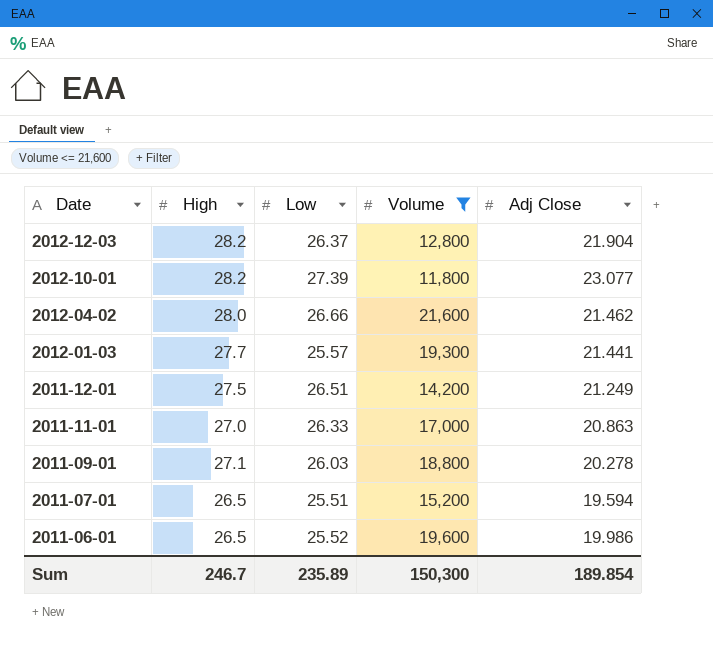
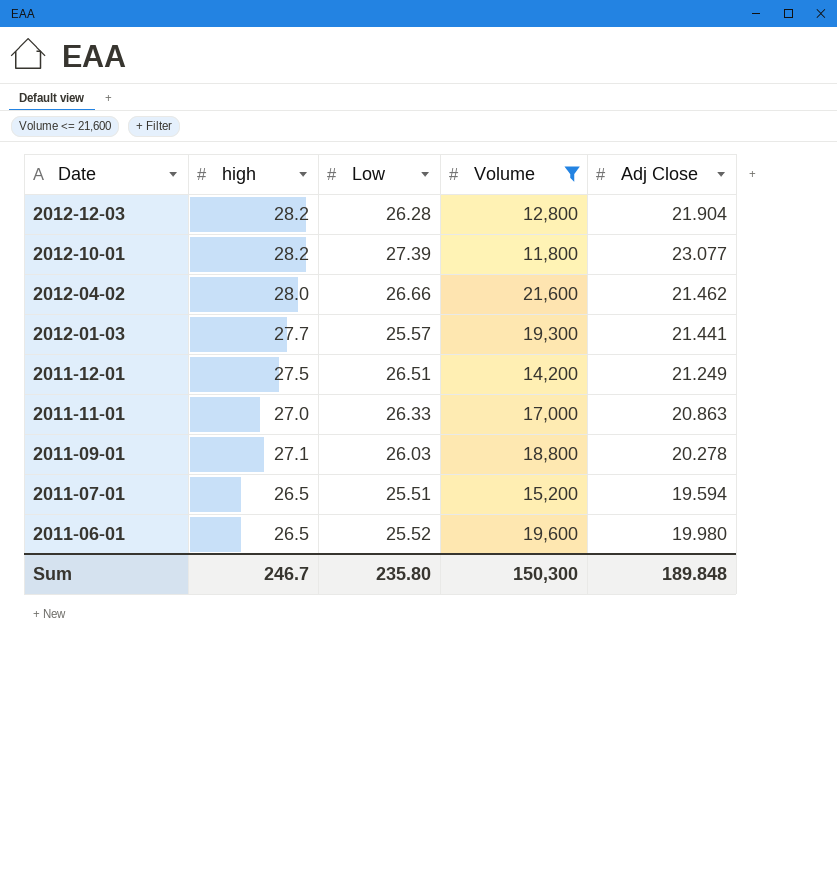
column name: High -> high
2012-12-03 | Low: 26.37 -> 26.28
2011-06-01 | Adj Close: 19.986 -> 19.980
Sum | Low: 235.89 -> 235.80
Sum | Adj Close: 189.854 -> 189.848

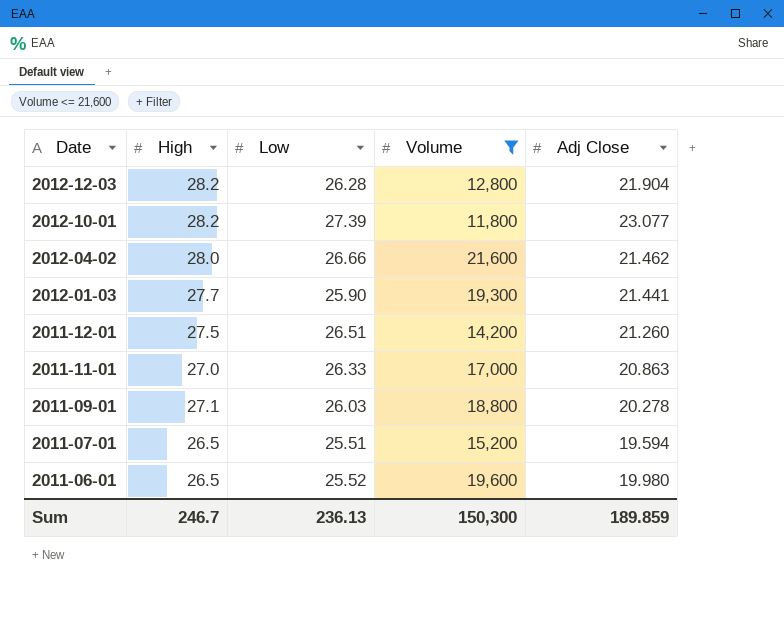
column name: high -> High
2012-01-03 | Low: 25.57 -> 25.90
2011-12-01 | Adj Close: 21.249 -> 21.260
Sum | Low: 235.80 -> 236.13
Sum | Adj Close: 189.848 -> 189.859

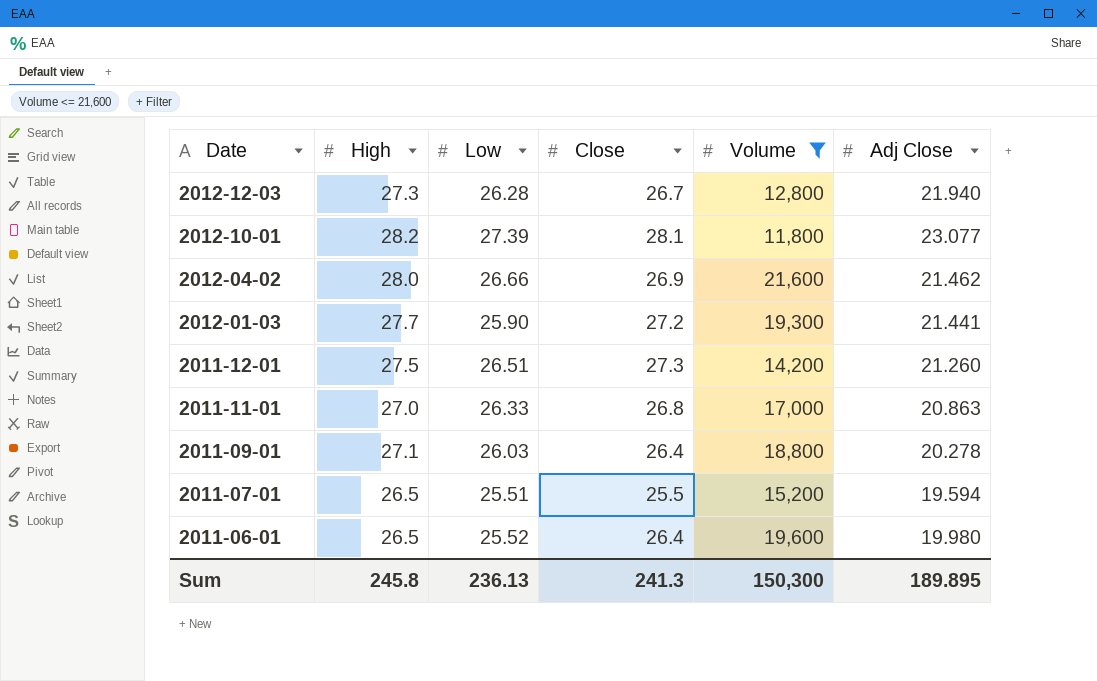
column Close | position: none -> 4
2012-12-03 | High: 28.2 -> 27.3
2012-12-03 | Adj Close: 21.904 -> 21.940
Sum | High: 246.7 -> 245.8
Sum | Adj Close: 189.859 -> 189.895

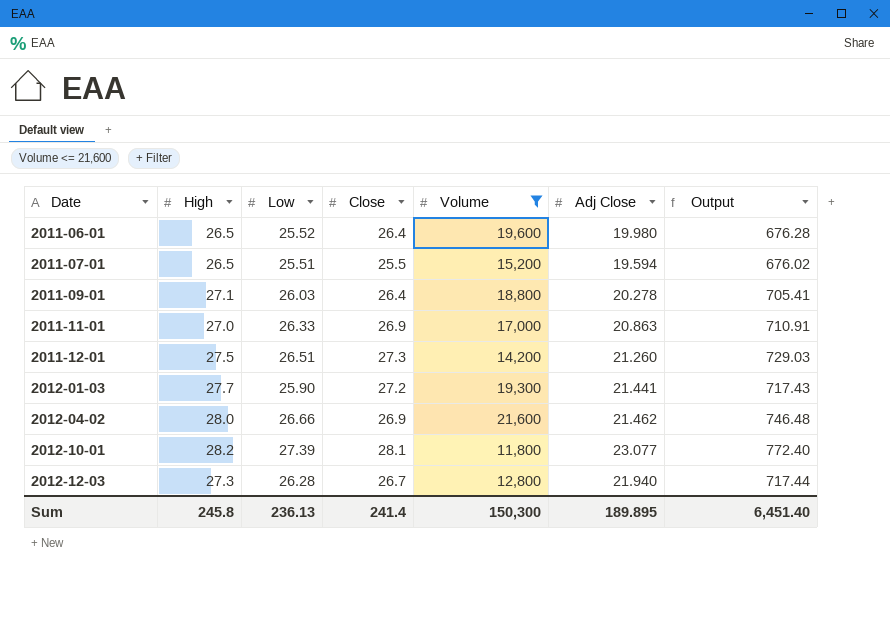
row order: Date descending -> Date ascending
column Output | formula: none -> [High] * [Low]
2011-11-01 | Close: 26.8 -> 26.9
Sum | Close: 241.3 -> 241.4

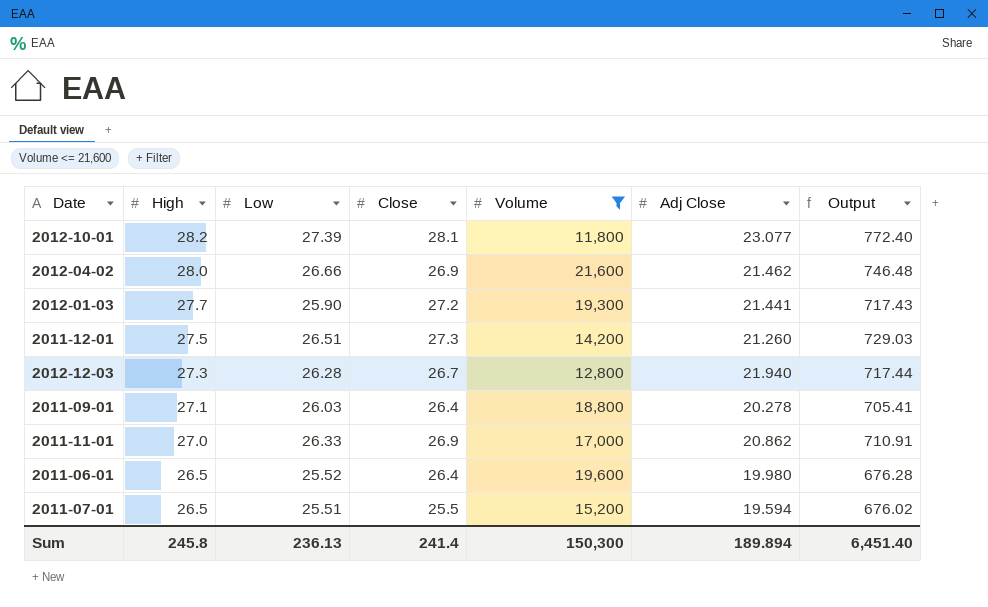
row order: Date ascending -> High descending
2011-11-01 | Adj Close: 20.863 -> 20.862
Sum | Adj Close: 189.895 -> 189.894

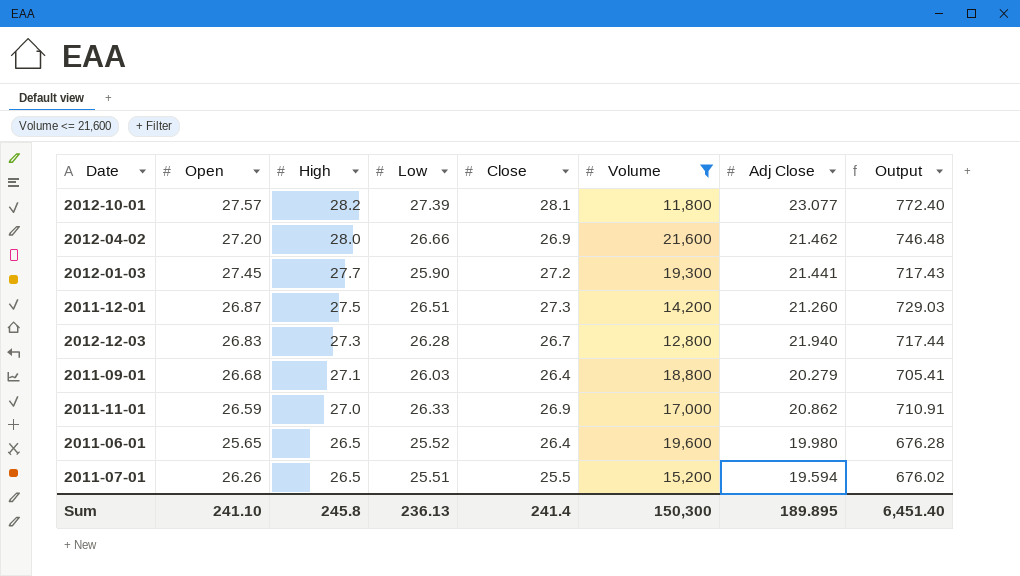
column Open | position: none -> 2
2011-09-01 | Adj Close: 20.278 -> 20.279
Sum | Adj Close: 189.894 -> 189.895

